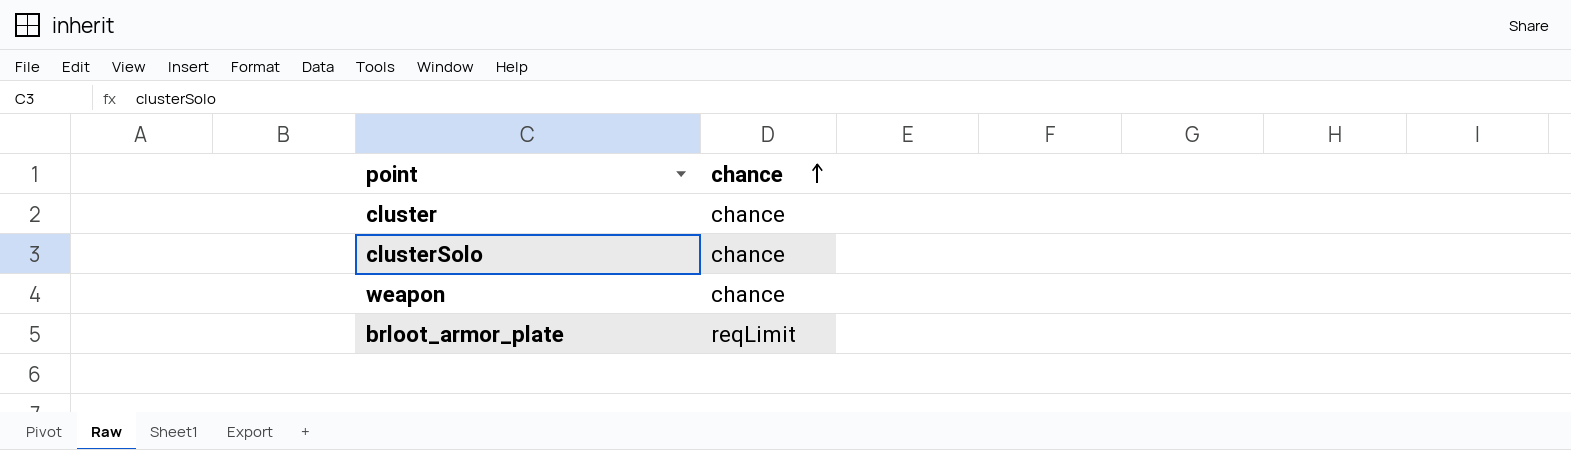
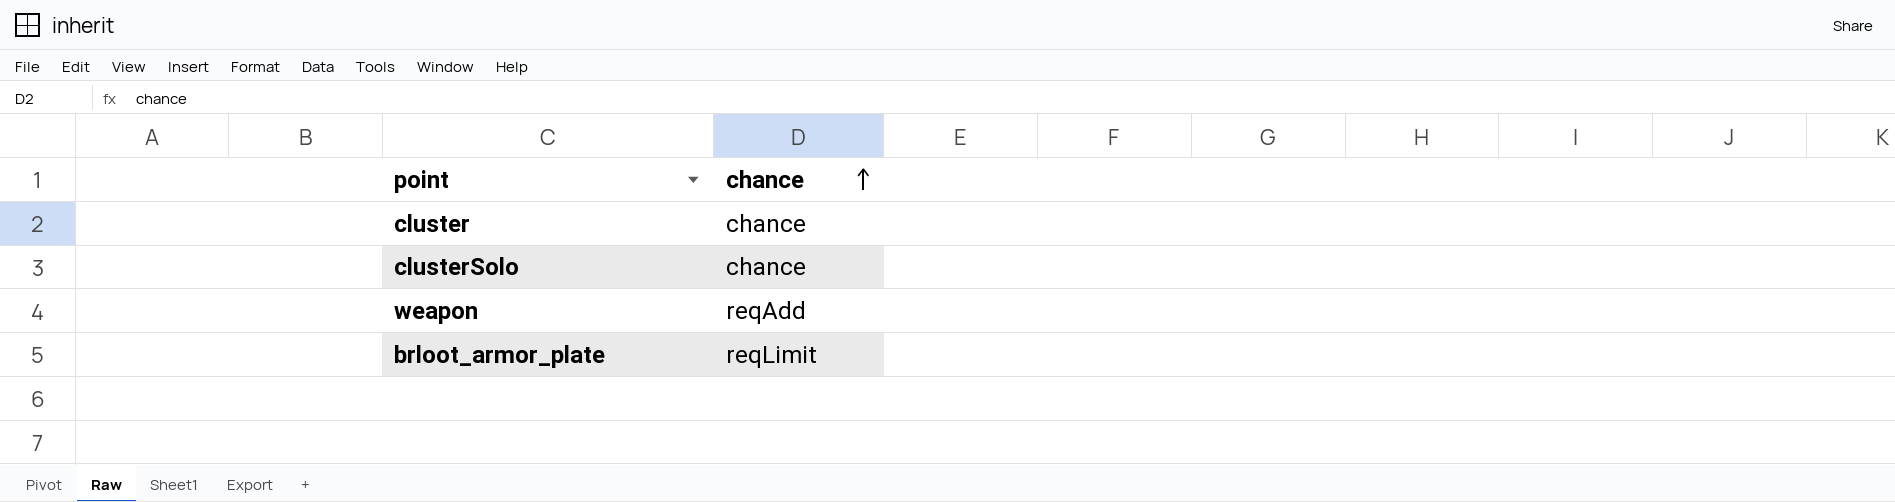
weapon | chance: chance -> reqAdd

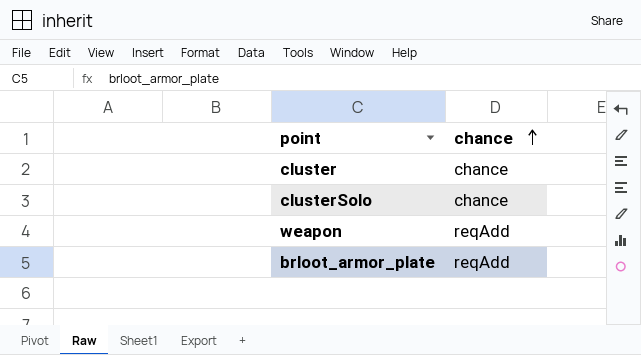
brloot_armor_plate | chance: reqLimit -> reqAdd

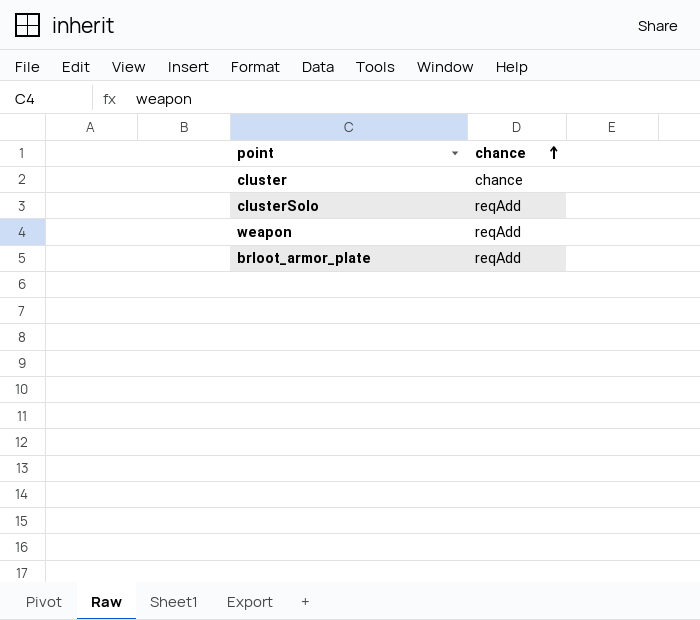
clusterSolo | chance: chance -> reqAdd

